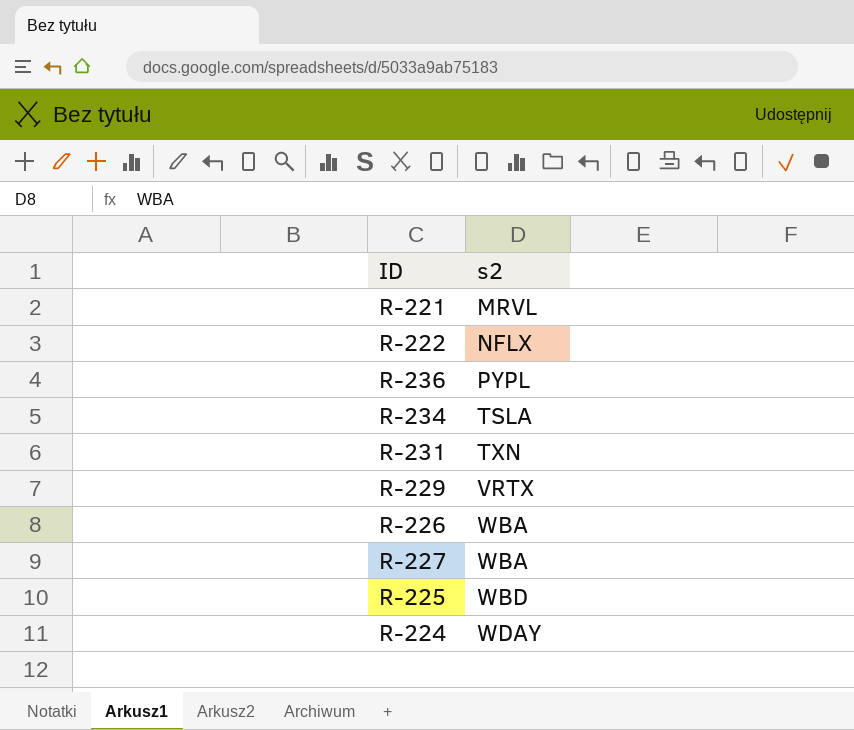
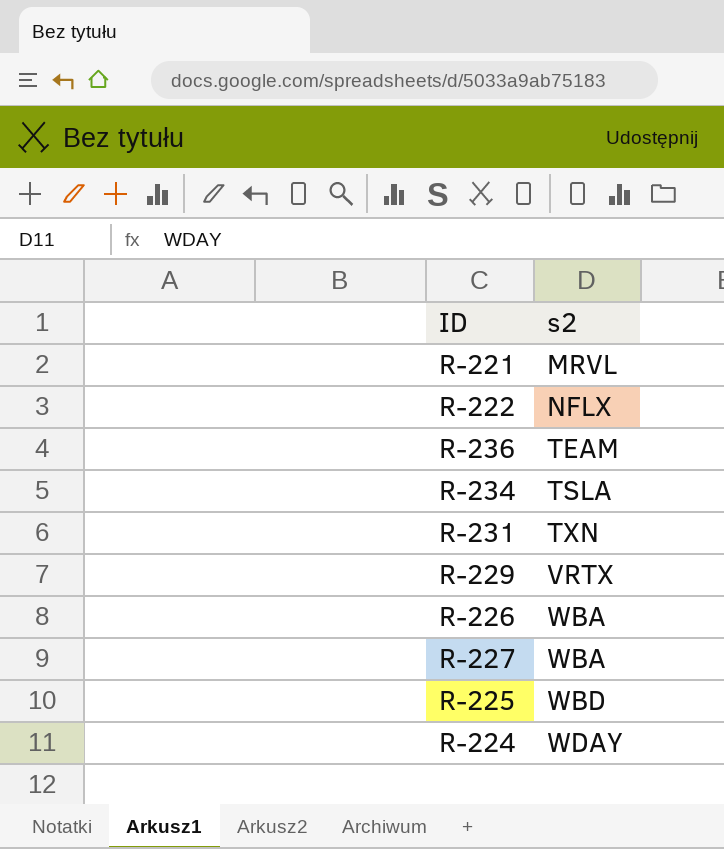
R-236 | s2: PYPL -> TEAM

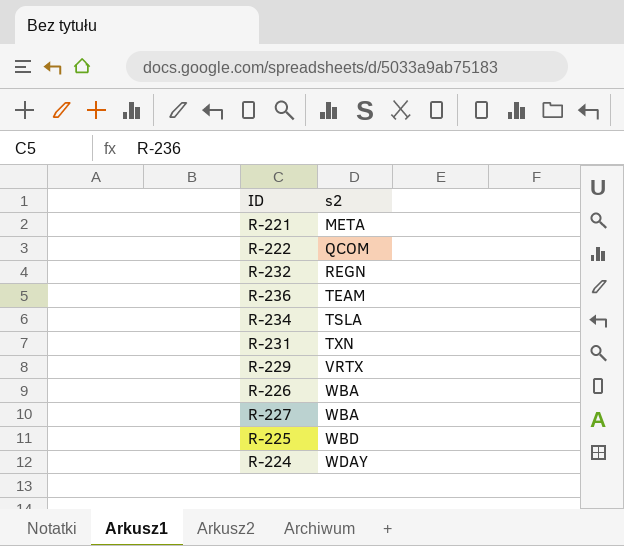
R-221 | s2: MRVL -> META
R-222 | s2: NFLX -> QCOM
row R-232: none -> REGN

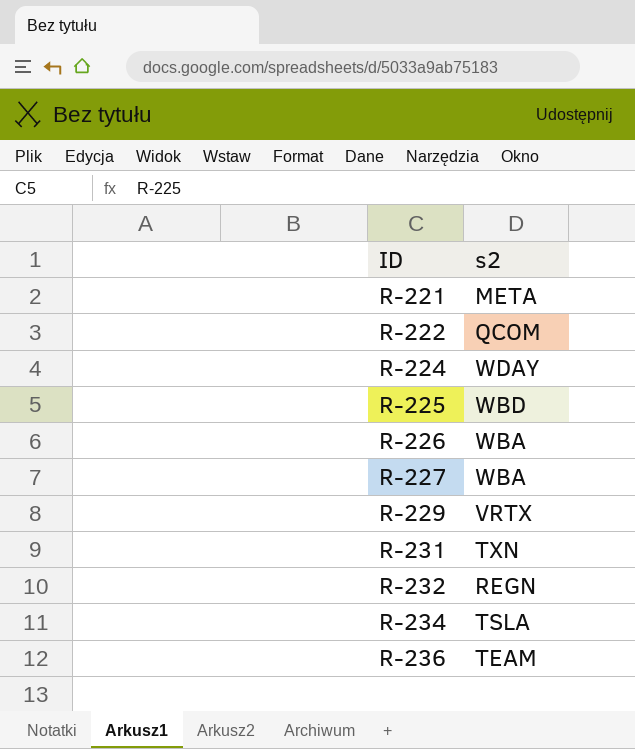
row order: s2 ascending -> ID ascending

